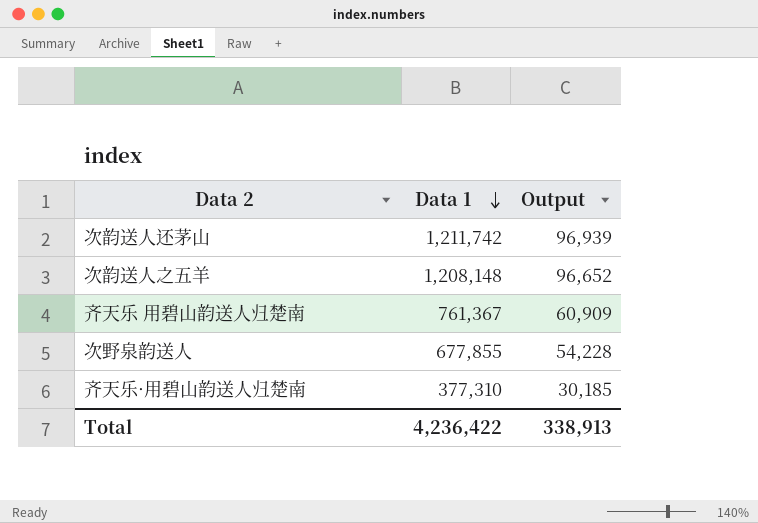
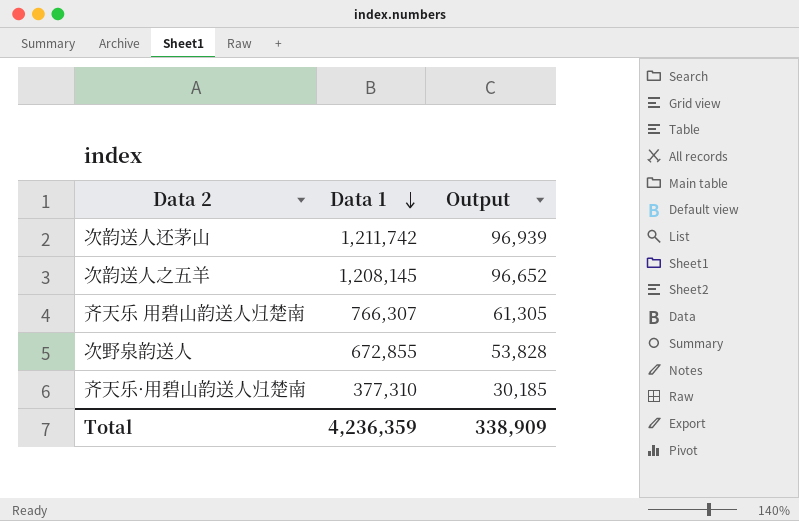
次韵送人之五羊 | Data 1: 1,208,148 -> 1,208,145
齐天乐 用碧山韵送人归楚南 | Data 1: 761,367 -> 766,307
齐天乐 用碧山韵送人归楚南 | Output: 60,909 -> 61,305
次野泉韵送人 | Data 1: 677,855 -> 672,855
次野泉韵送人 | Output: 54,228 -> 53,828
Total | Data 1: 4,236,422 -> 4,236,359
Total | Output: 338,913 -> 338,909

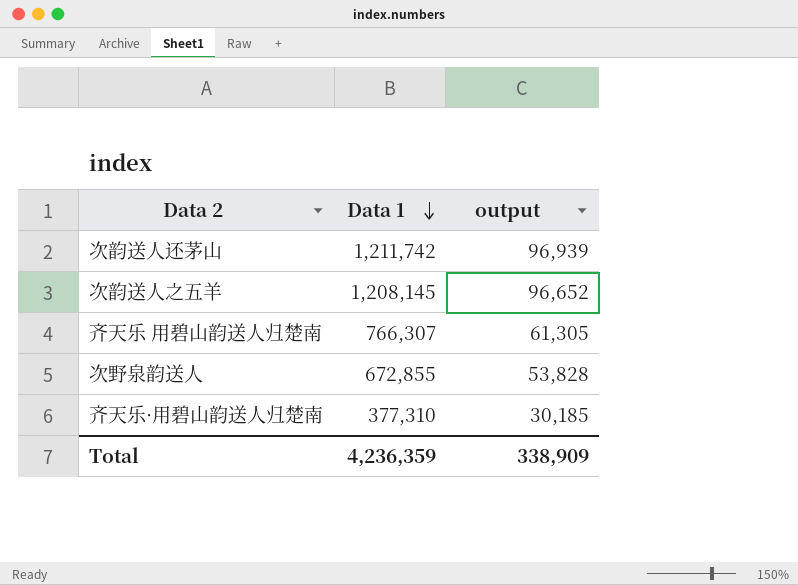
column name: Output -> output

